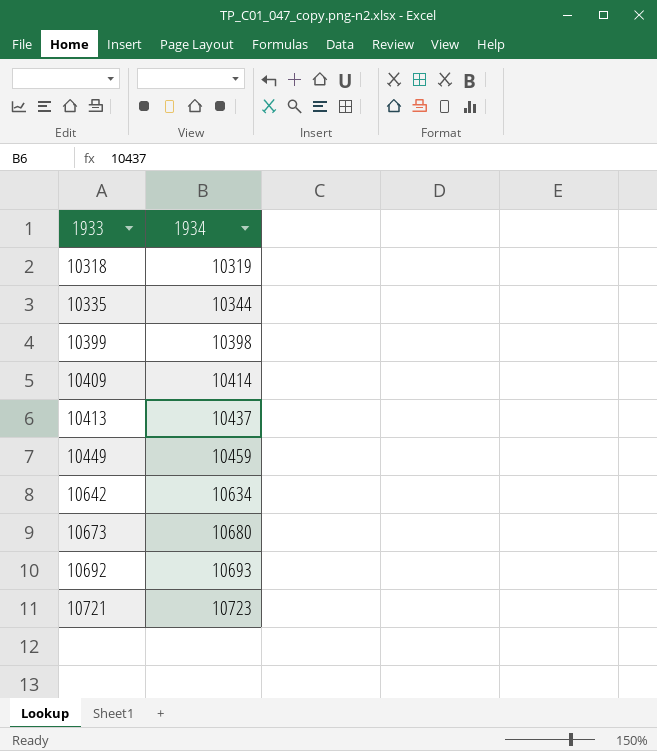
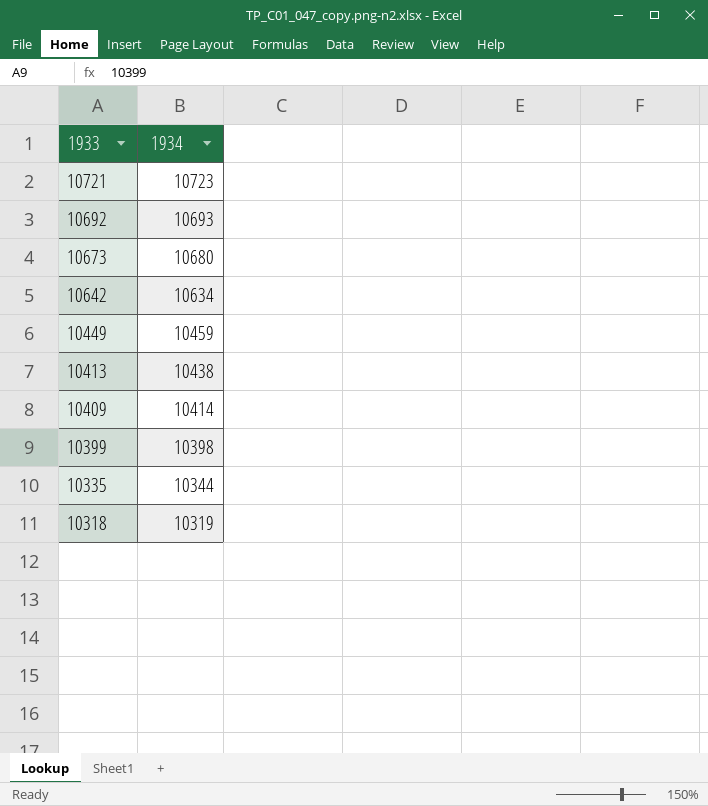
row order: 1933 ascending -> 1933 descending
10413 | 1934: 10437 -> 10438

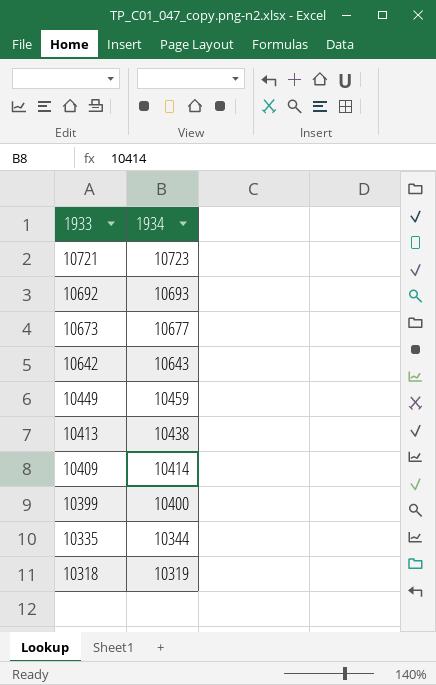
10673 | 1934: 10680 -> 10677
10642 | 1934: 10634 -> 10643
10399 | 1934: 10398 -> 10400

